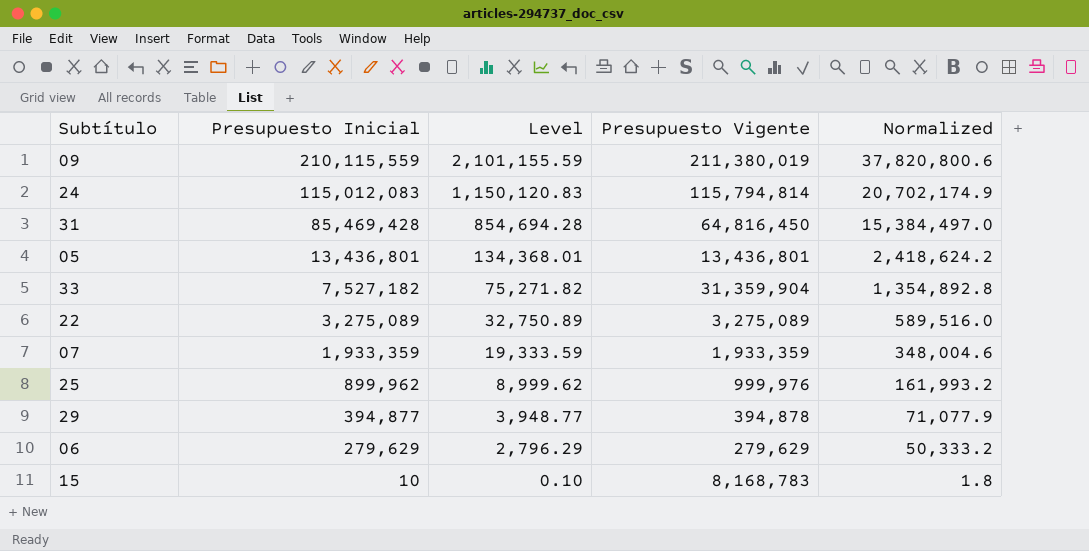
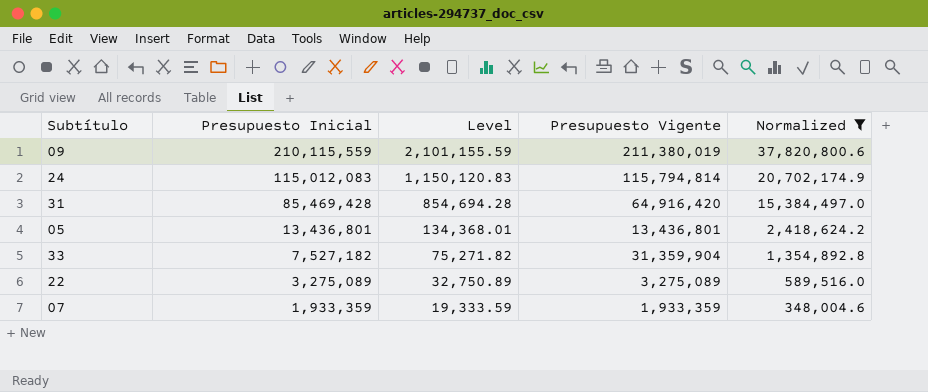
filter: none -> Normalized >= 348,004.6
31 | Presupuesto Vigente: 64,816,450 -> 64,916,420

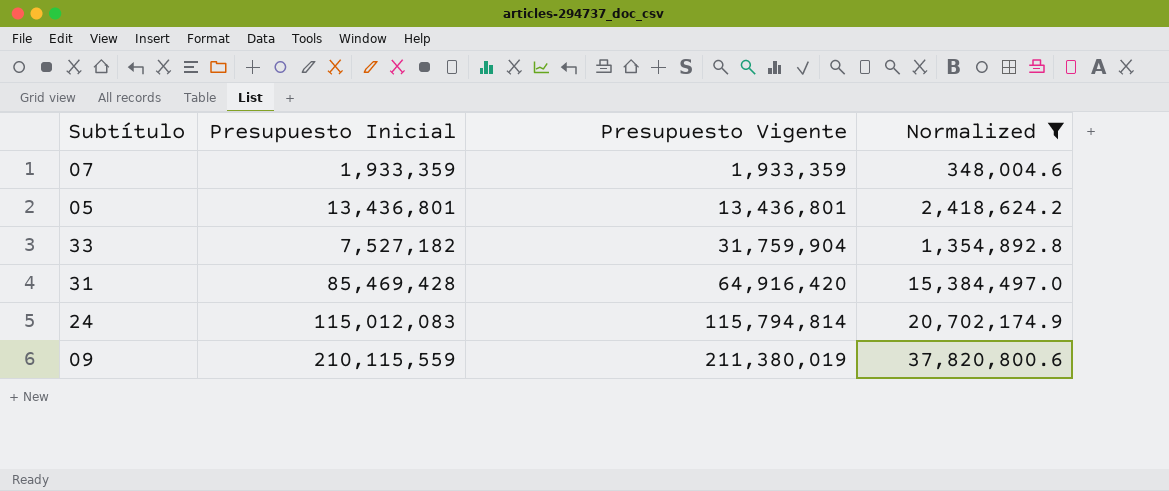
row order: Presupuesto Inicial descending -> Presupuesto Vigente ascending
column Level | formula: [Presupuesto Inicial] * 0.01 -> none
row 22: 3,275,089 | 32,750.89 | 3,275,089 | 589,516.0 -> none
33 | Presupuesto Vigente: 31,359,904 -> 31,759,904

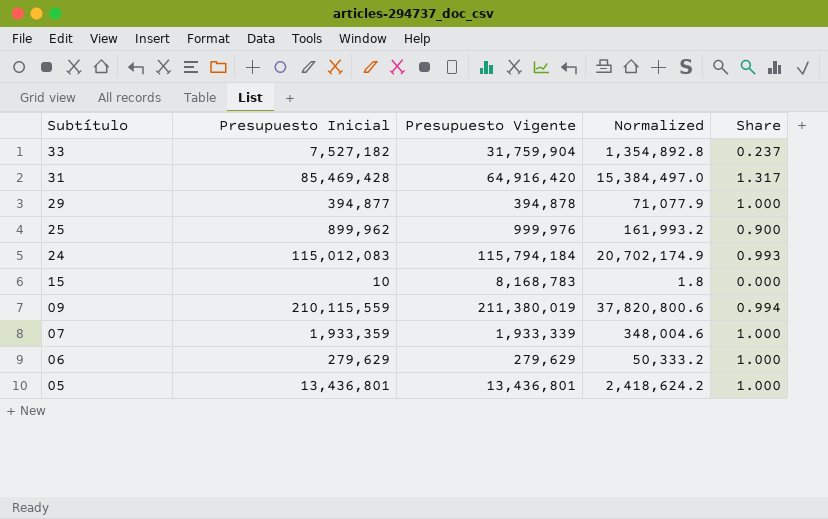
filter: Normalized >= 348,004.6 -> none
row order: Presupuesto Vigente ascending -> Subtítulo descending
column Share | formula: none -> [Presupuesto Inicial] / [Presupuesto Vigente]
24 | Presupuesto Vigente: 115,794,814 -> 115,794,184
07 | Presupuesto Vigente: 1,933,359 -> 1,933,339

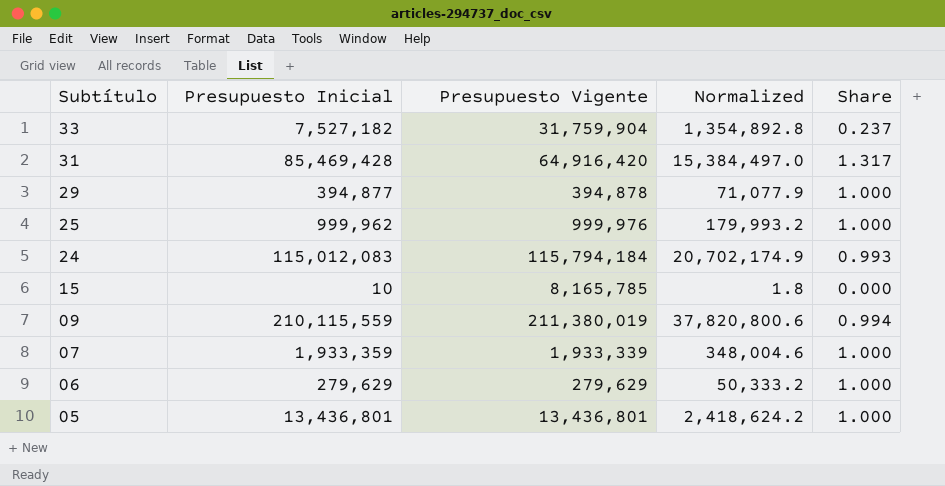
25 | Presupuesto Inicial: 899,962 -> 999,962
25 | Normalized: 161,993.2 -> 179,993.2
25 | Share: 0.900 -> 1.000
15 | Presupuesto Vigente: 8,168,783 -> 8,165,785

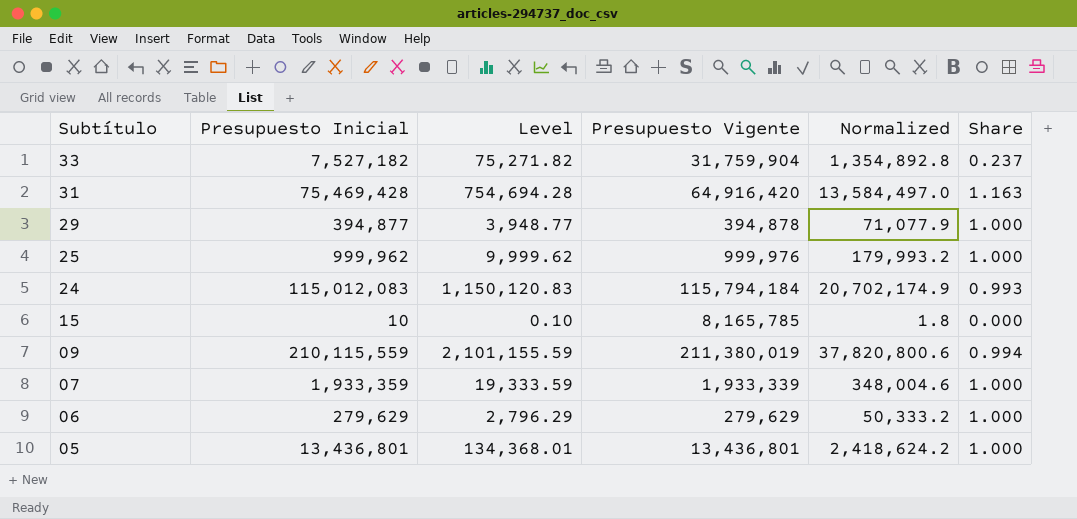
column Level | formula: none -> [Presupuesto Inicial] * 0.01
31 | Presupuesto Inicial: 85,469,428 -> 75,469,428
31 | Normalized: 15,384,497.0 -> 13,584,497.0
31 | Share: 1.317 -> 1.163

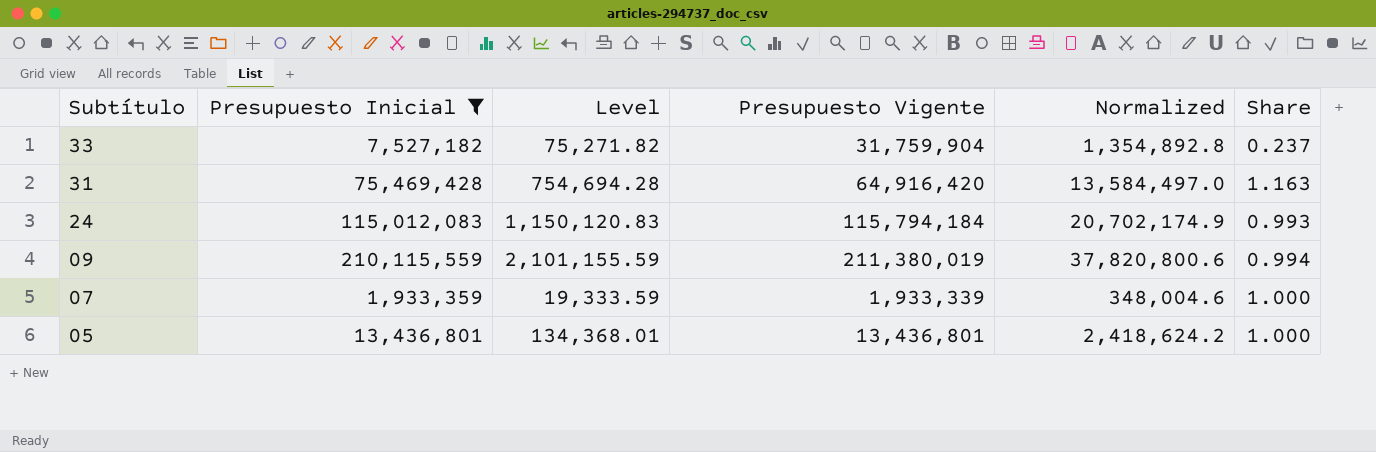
filter: none -> Presupuesto Inicial >= 1,933,359

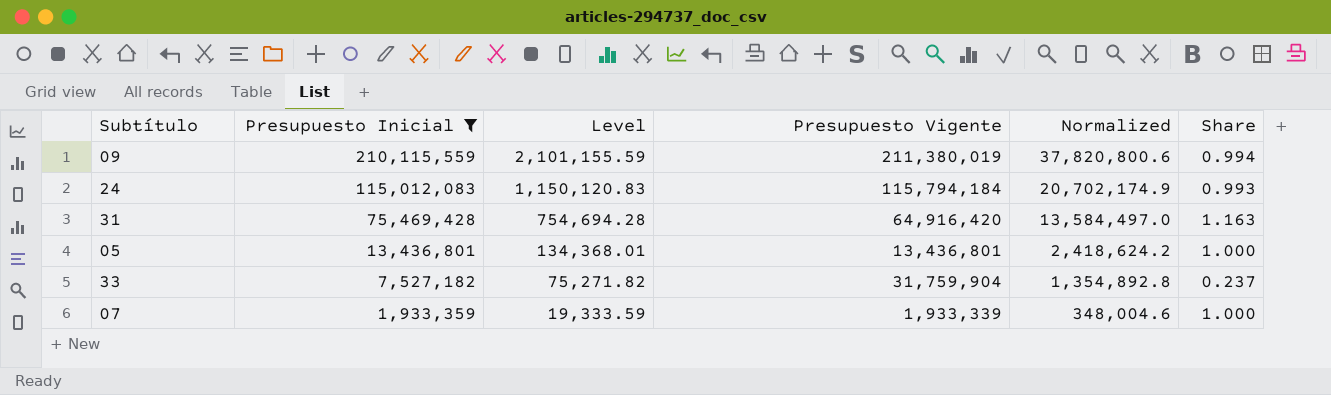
row order: Subtítulo descending -> Presupuesto Inicial descending

